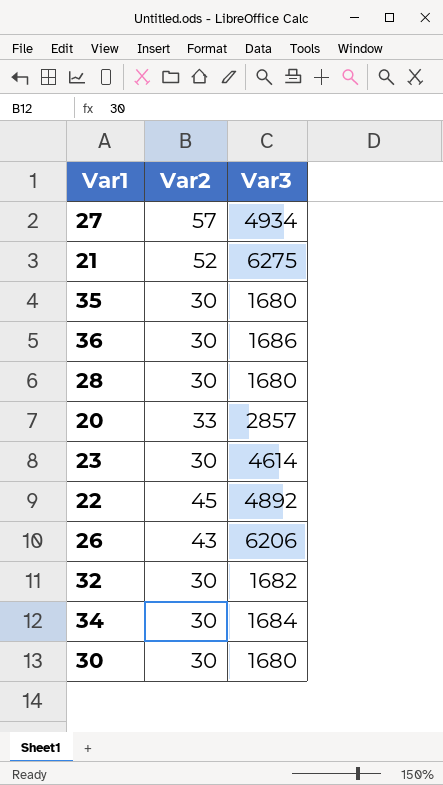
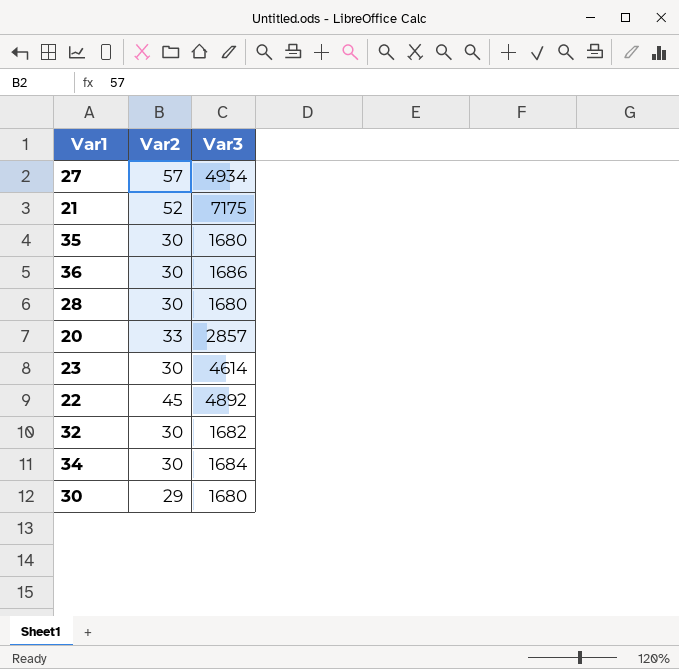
row 26: 43 | 6206 -> none
21 | Var3: 6275 -> 7175
30 | Var2: 30 -> 29

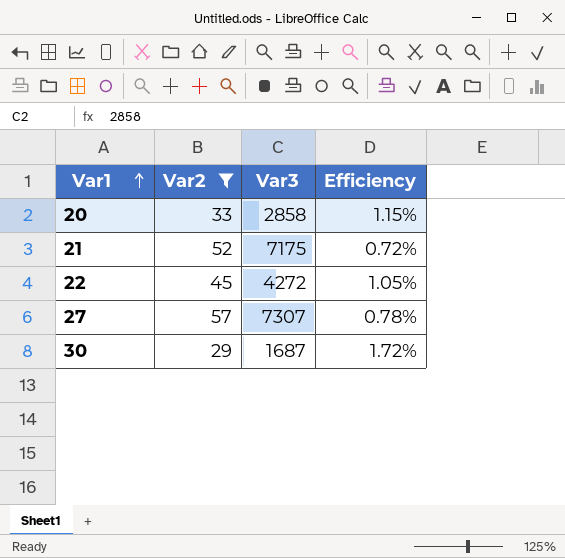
filter: none -> Var2 != 30
row order: none -> Var1 ascending
column Efficiency | formula: none -> [Var2] / [Var3]
20 | Var3: 2857 -> 2858
22 | Var3: 4892 -> 4272
27 | Var3: 4934 -> 7307
30 | Var3: 1680 -> 1687

